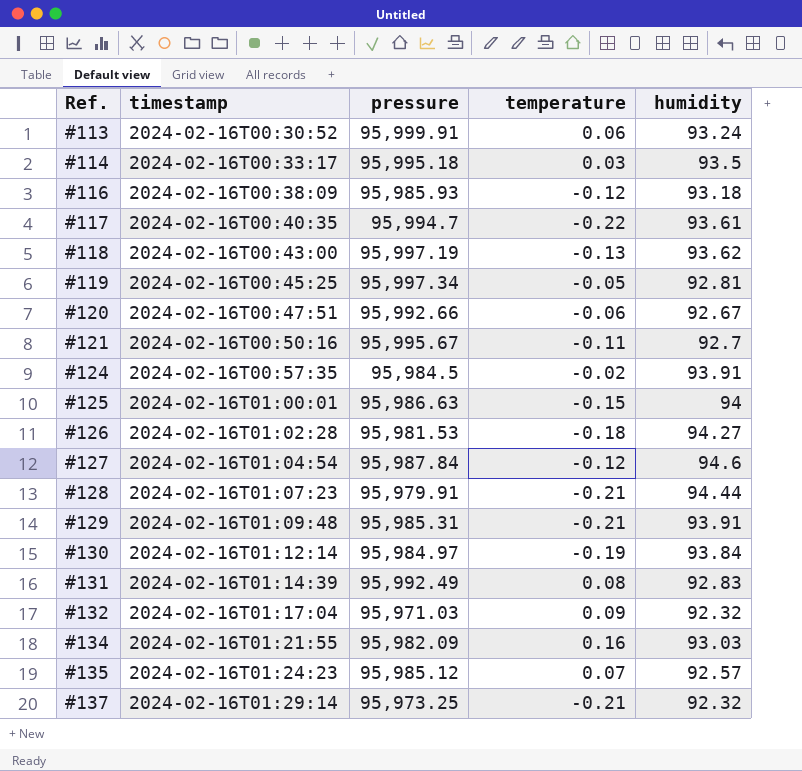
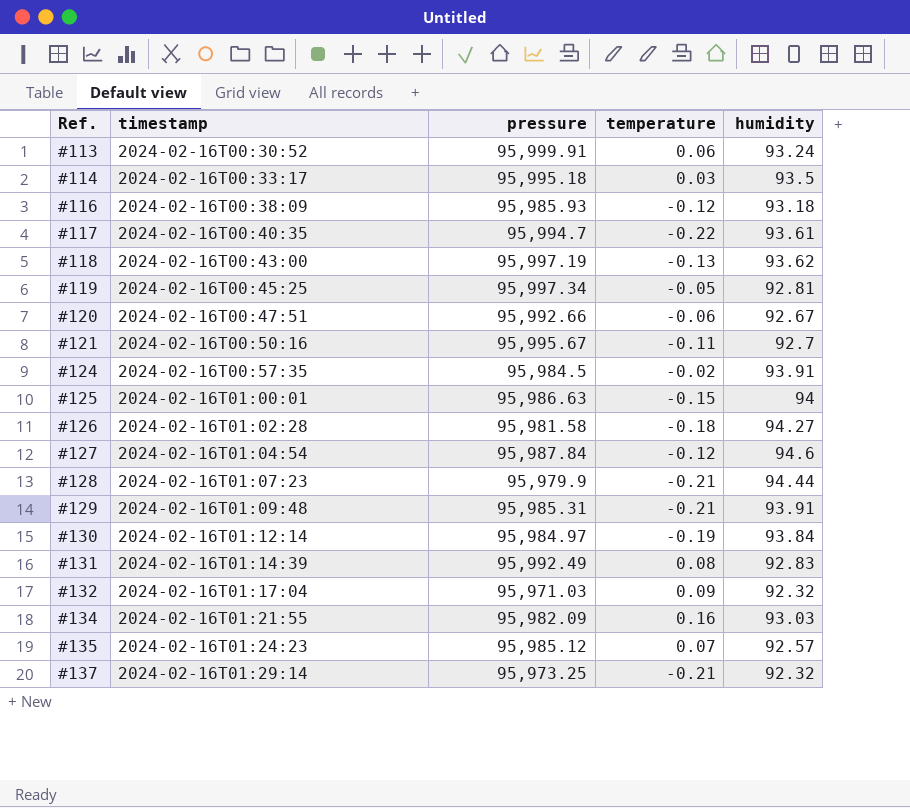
#126 | pressure: 95,981.53 -> 95,981.58
#128 | pressure: 95,979.91 -> 95,979.9

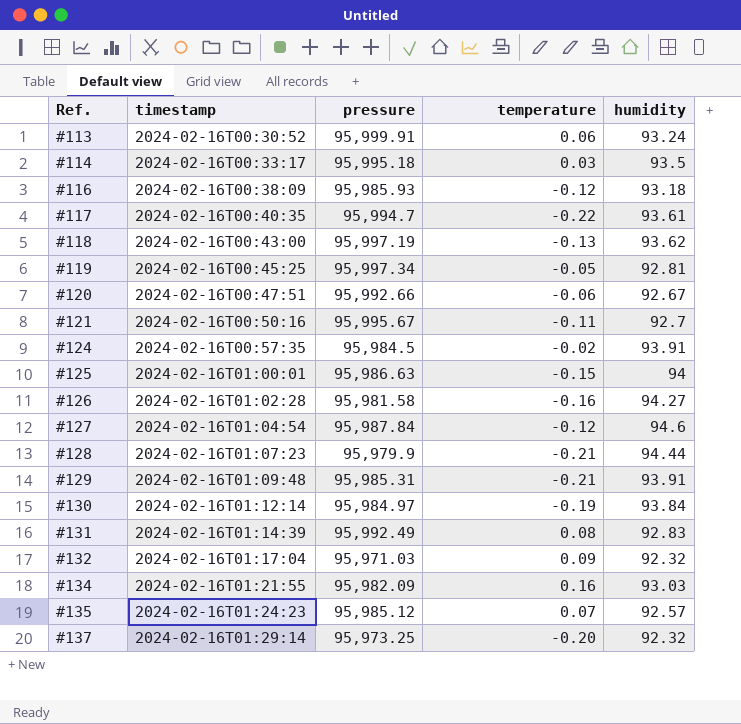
#126 | temperature: -0.18 -> -0.16
#137 | temperature: -0.21 -> -0.20

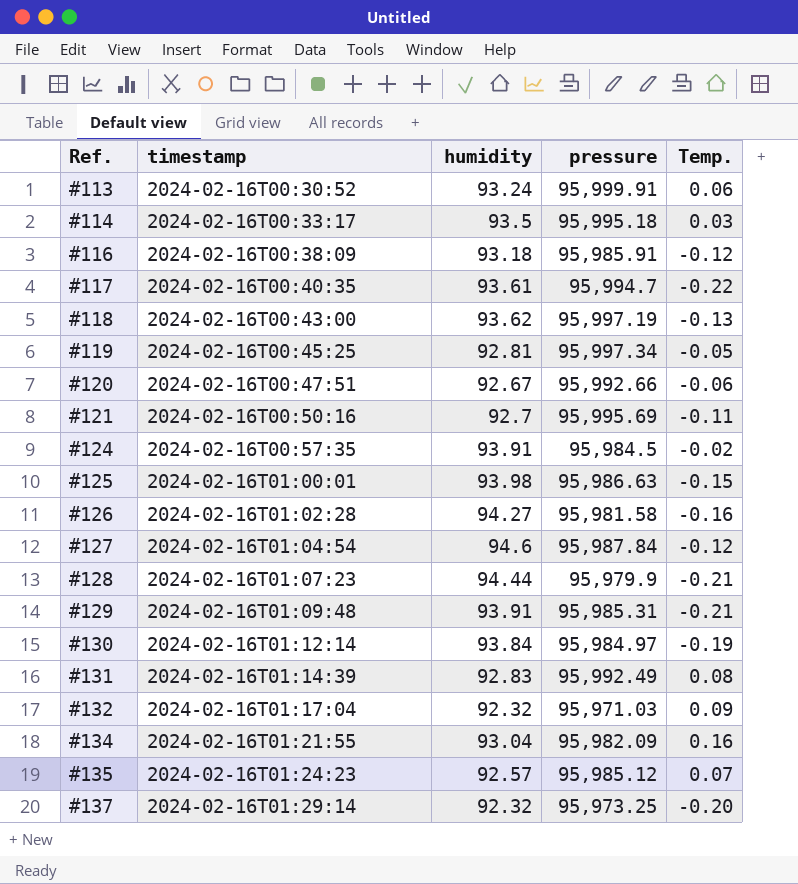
column humidity | position: 5 -> 3
column name: temperature -> Temp.
#116 | pressure: 95,985.93 -> 95,985.91
#121 | pressure: 95,995.67 -> 95,995.69
#125 | humidity: 94 -> 93.98
#134 | humidity: 93.03 -> 93.04

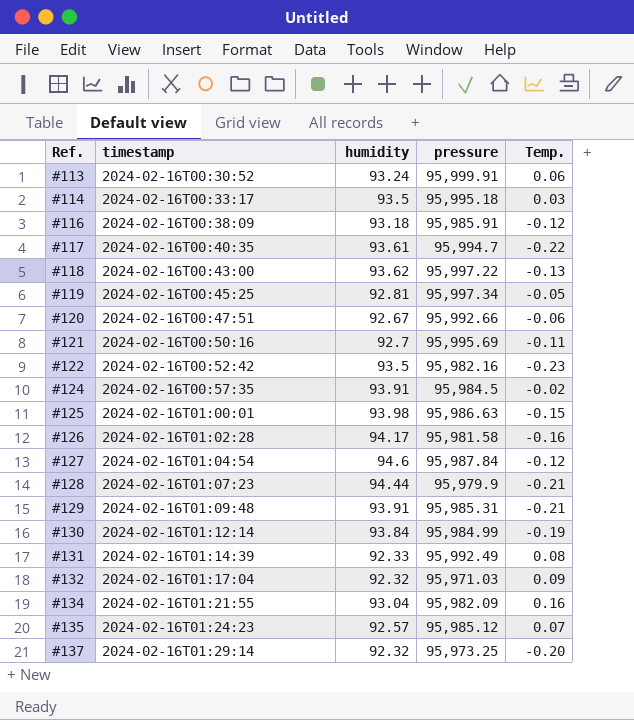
#118 | pressure: 95,997.19 -> 95,997.22
row #122: none -> 2024-02-16T00:52:42 | 93.5 | 95,982.16 | -0.23
#126 | humidity: 94.27 -> 94.17
#130 | pressure: 95,984.97 -> 95,984.99
#131 | humidity: 92.83 -> 92.33

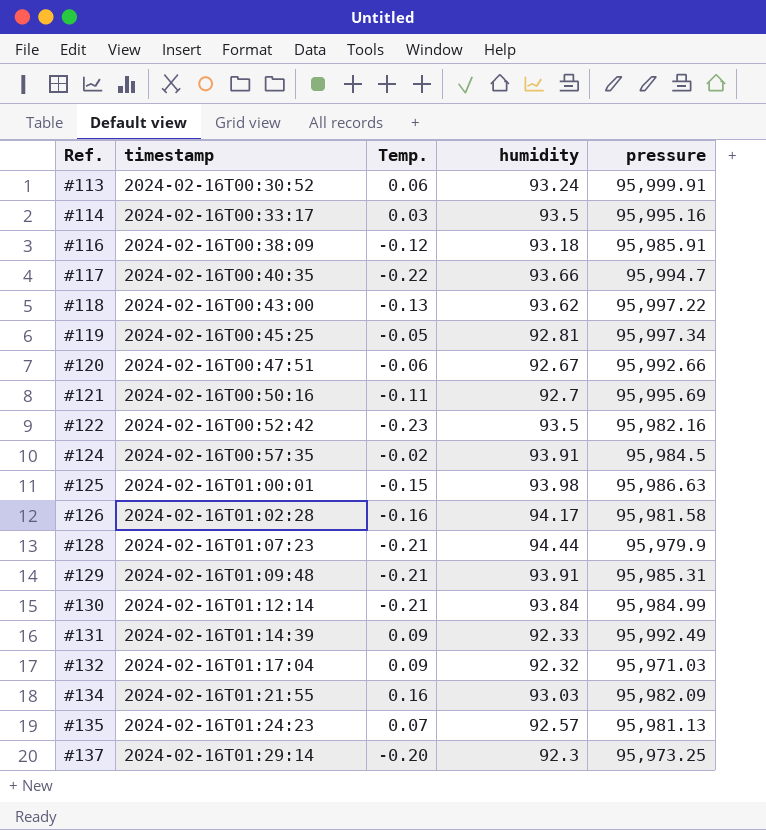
column Temp. | position: 5 -> 3
row #127: 2024-02-16T01:04:54 | 94.6 | 95,987.84 | -0.12 -> none
#114 | pressure: 95,995.18 -> 95,995.16
#117 | humidity: 93.61 -> 93.66
#130 | Temp.: -0.19 -> -0.21
#131 | Temp.: 0.08 -> 0.09
#134 | humidity: 93.04 -> 93.03
#135 | pressure: 95,985.12 -> 95,981.13
#137 | humidity: 92.32 -> 92.3

